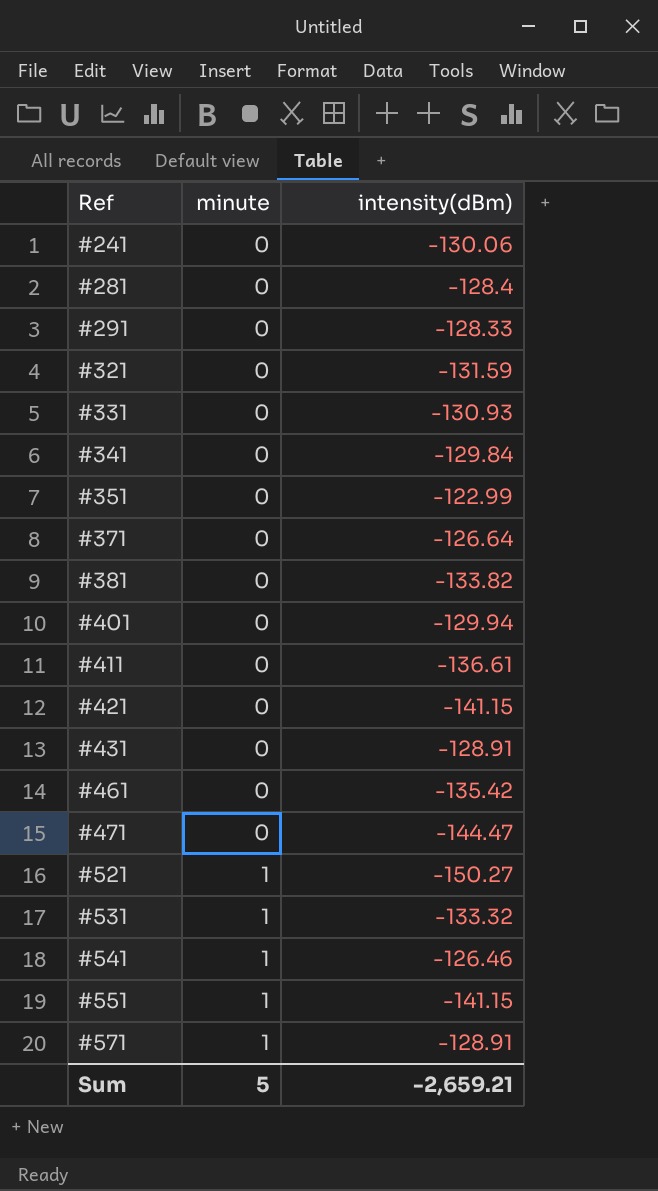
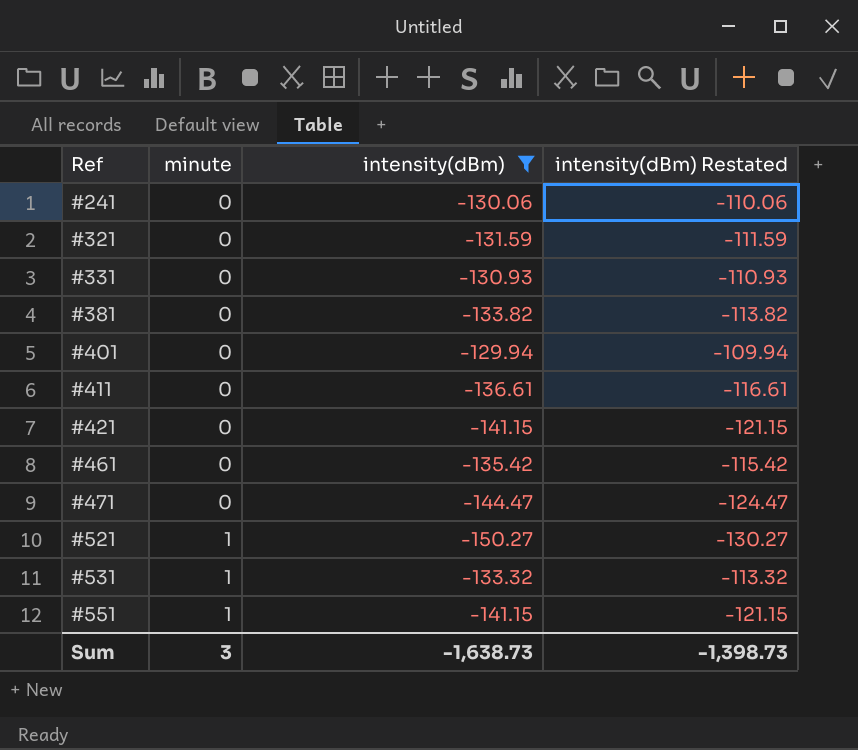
filter: none -> intensity(dBm) <= -129.94
column intensity(dBm) Restated | formula: none -> [intensity(dBm)] + 20
Sum | minute: 5 -> 3
Sum | intensity(dBm): -2,659.21 -> -1,638.73

